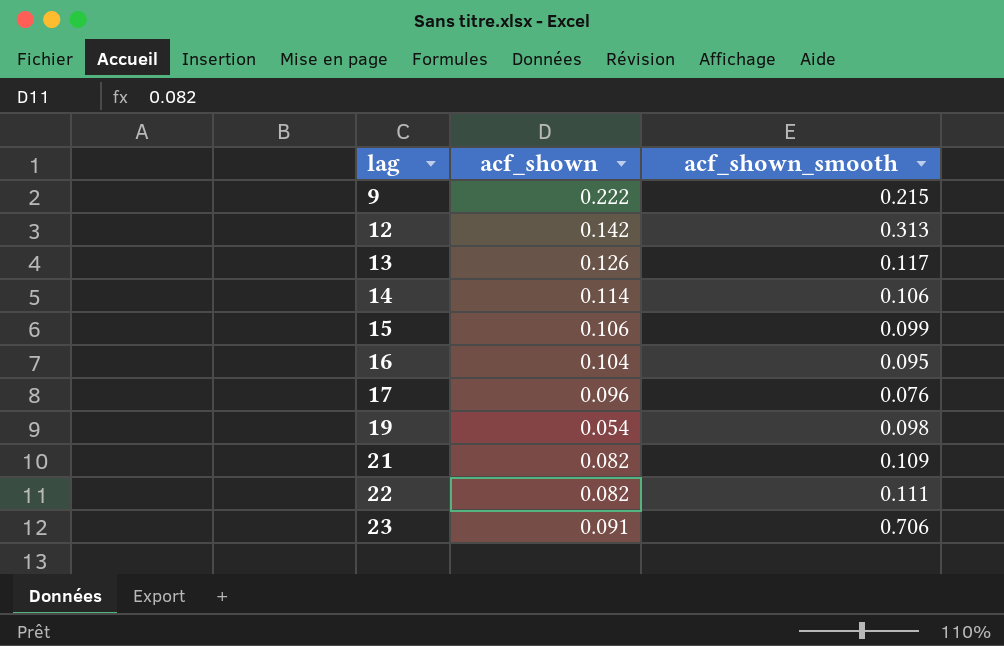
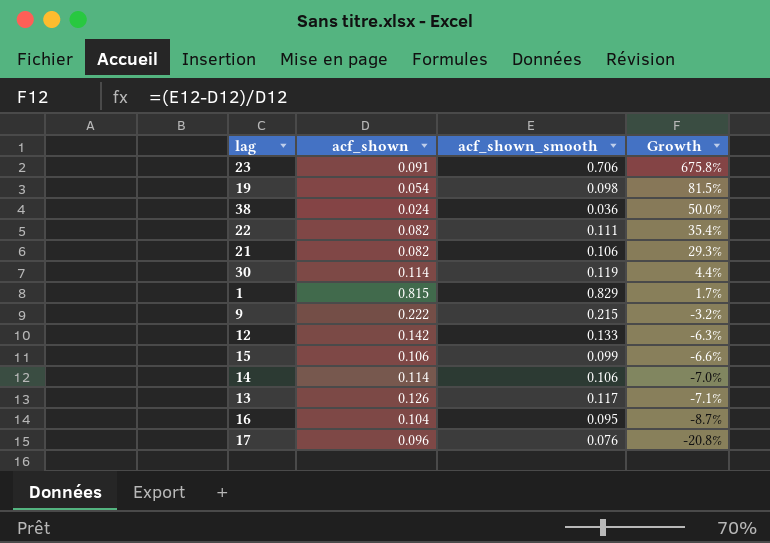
row order: lag ascending -> Growth descending
column Growth | formula: none -> ([acf_shown_smooth] - [acf_shown]) / [acf_shown]
row 38: none -> 0.024 | 0.036 | 50.0%
21 | acf_shown_smooth: 0.109 -> 0.106
row 30: none -> 0.114 | 0.119 | 4.4%
row 1: none -> 0.815 | 0.829 | 1.7%
12 | acf_shown_smooth: 0.313 -> 0.133

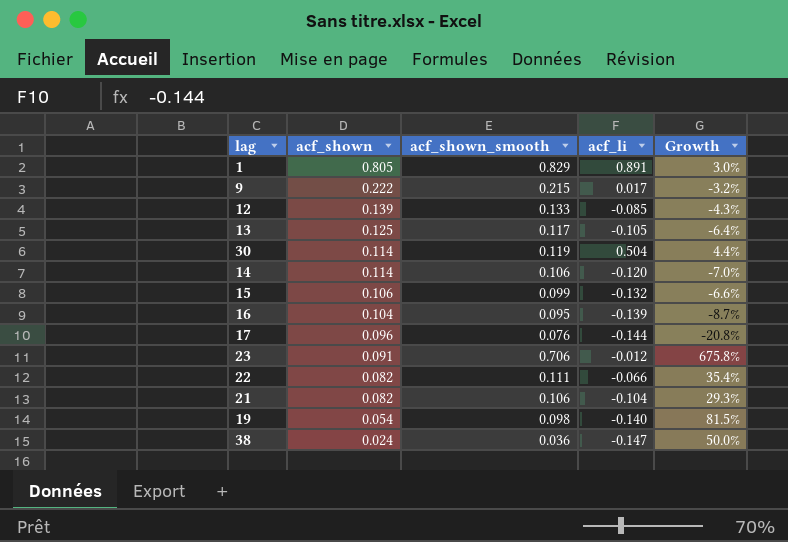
row order: Growth descending -> acf_shown descending
column acf_li | position: none -> 4
1 | acf_shown: 0.815 -> 0.805
1 | Growth: 1.7% -> 3.0%
12 | acf_shown: 0.142 -> 0.139
12 | Growth: -6.3% -> -4.3%
13 | acf_shown: 0.126 -> 0.125
13 | Growth: -7.1% -> -6.4%

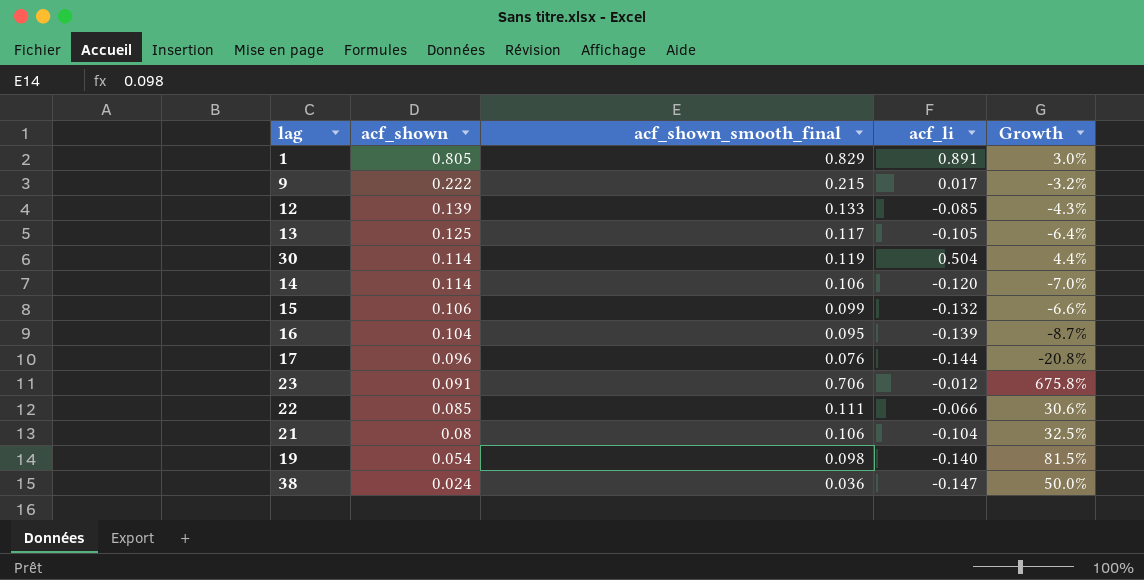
column name: acf_shown_smooth -> acf_shown_smooth_final
22 | acf_shown: 0.082 -> 0.085
22 | Growth: 35.4% -> 30.6%
21 | acf_shown: 0.082 -> 0.08
21 | Growth: 29.3% -> 32.5%

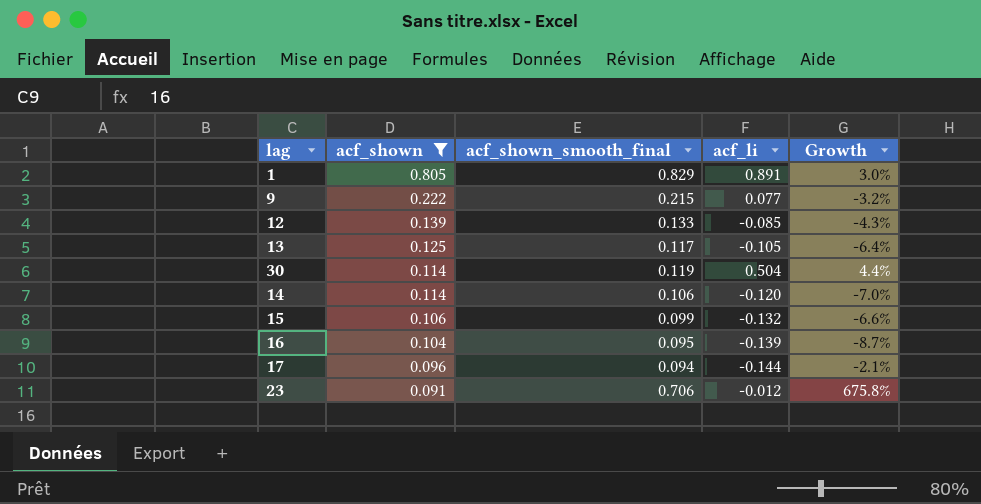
filter: none -> acf_shown >= 0.091
9 | acf_li: 0.017 -> 0.077
17 | acf_shown_smooth_final: 0.076 -> 0.094
17 | Growth: -20.8% -> -2.1%

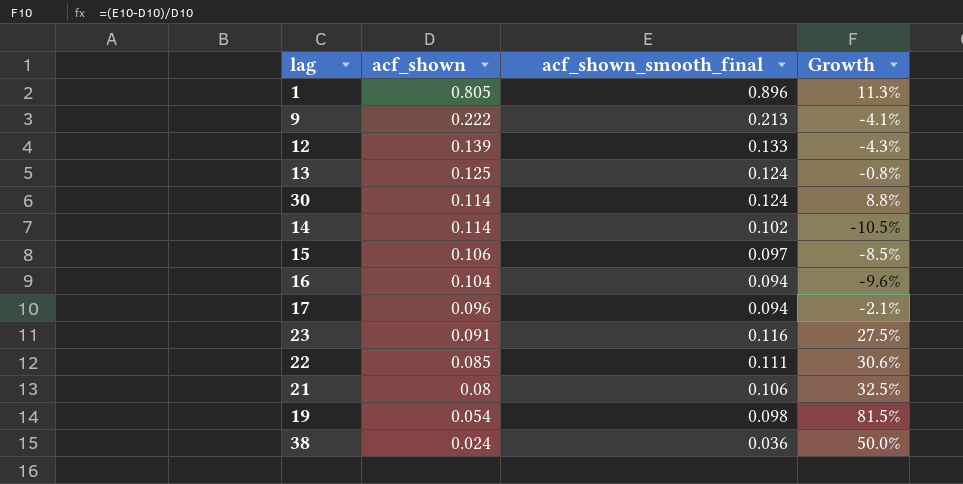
filter: acf_shown >= 0.091 -> none
column acf_li | position: 4 -> none
1 | acf_shown_smooth_final: 0.829 -> 0.896
1 | Growth: 3.0% -> 11.3%
9 | acf_shown_smooth_final: 0.215 -> 0.213
9 | Growth: -3.2% -> -4.1%
13 | acf_shown_smooth_final: 0.117 -> 0.124
13 | Growth: -6.4% -> -0.8%
30 | acf_shown_smooth_final: 0.119 -> 0.124
30 | Growth: 4.4% -> 8.8%
14 | acf_shown_smooth_final: 0.106 -> 0.102
14 | Growth: -7.0% -> -10.5%
15 | acf_shown_smooth_final: 0.099 -> 0.097
15 | Growth: -6.6% -> -8.5%
16 | acf_shown_smooth_final: 0.095 -> 0.094
16 | Growth: -8.7% -> -9.6%
23 | acf_shown_smooth_final: 0.706 -> 0.116
23 | Growth: 675.8% -> 27.5%

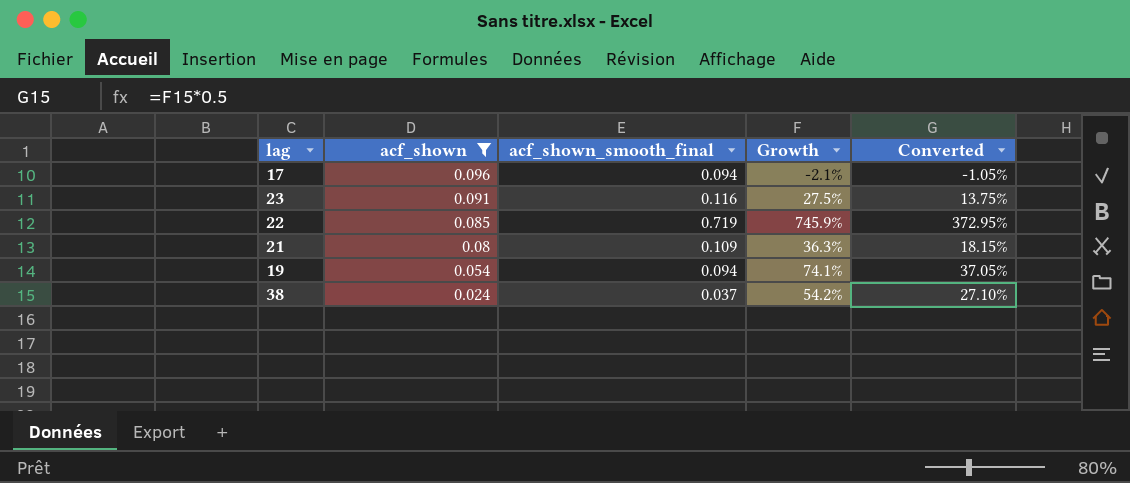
filter: none -> acf_shown <= 0.096
column Converted | formula: none -> [Growth] * 0.5
22 | acf_shown_smooth_final: 0.111 -> 0.719
22 | Growth: 30.6% -> 745.9%
21 | acf_shown_smooth_final: 0.106 -> 0.109
21 | Growth: 32.5% -> 36.3%
19 | acf_shown_smooth_final: 0.098 -> 0.094
19 | Growth: 81.5% -> 74.1%
38 | acf_shown_smooth_final: 0.036 -> 0.037
38 | Growth: 50.0% -> 54.2%

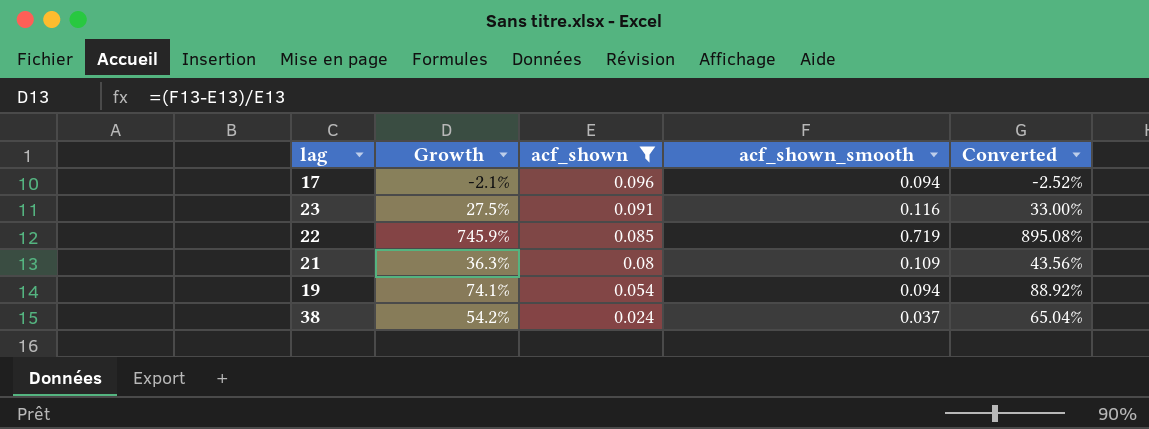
column Growth | position: 4 -> 2
column name: acf_shown_smooth_final -> acf_shown_smooth
column Converted | formula: [Growth] * 0.5 -> [Growth] * 1.2

